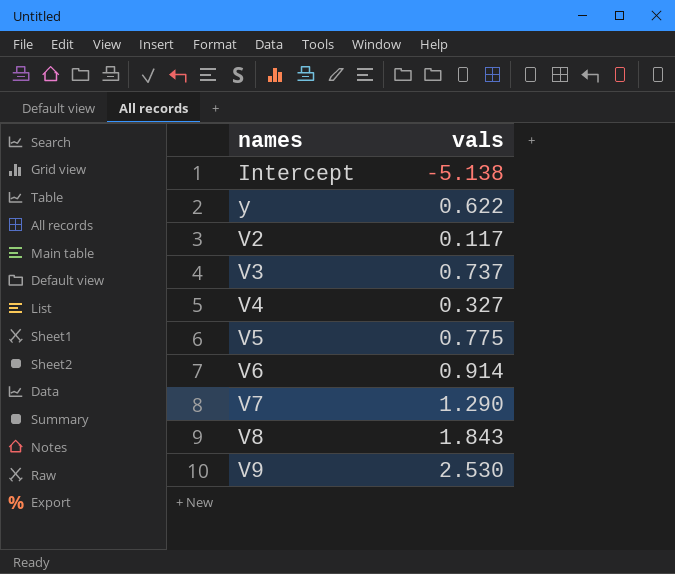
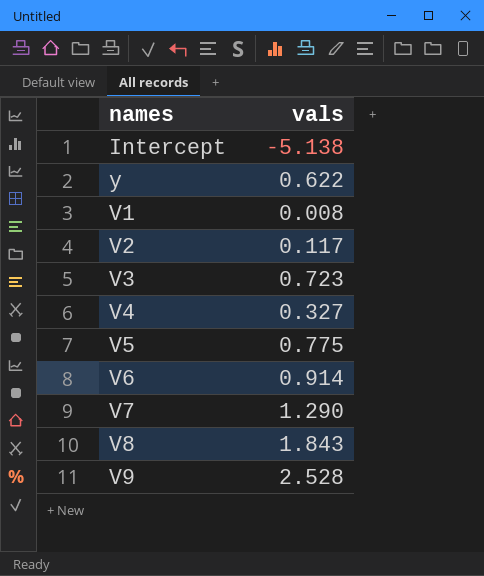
row V1: none -> 0.008
V3 | vals: 0.737 -> 0.723
V9 | vals: 2.530 -> 2.528

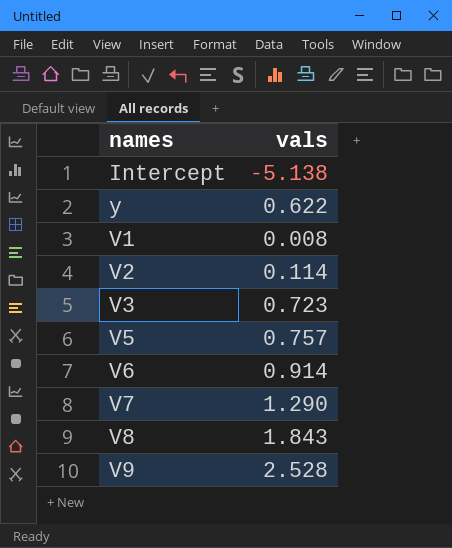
row V4: 0.327 -> none
V2 | vals: 0.117 -> 0.114
V5 | vals: 0.775 -> 0.757

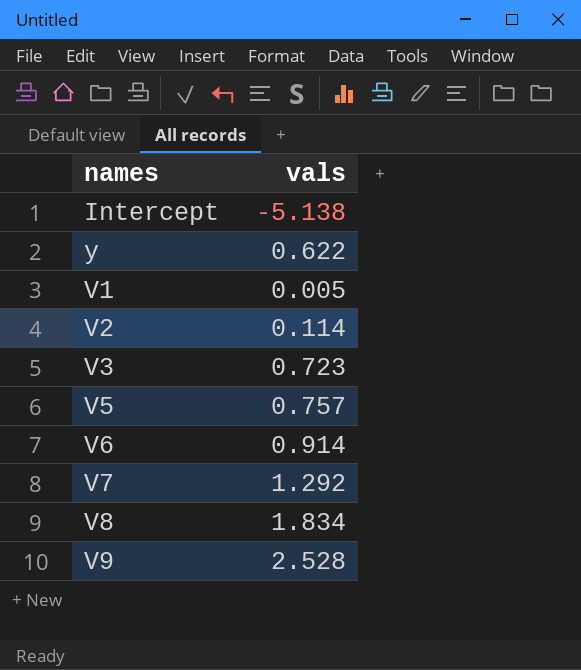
V1 | vals: 0.008 -> 0.005
V7 | vals: 1.290 -> 1.292
V8 | vals: 1.843 -> 1.834

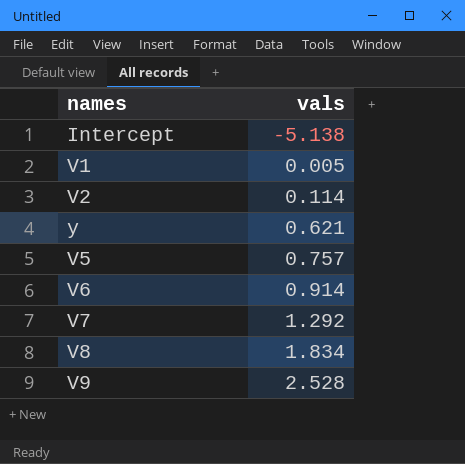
row order: none -> vals ascending
row V3: 0.723 -> none
y | vals: 0.622 -> 0.621

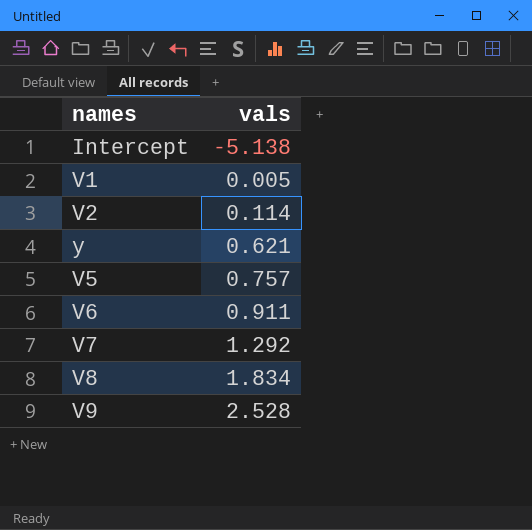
V6 | vals: 0.914 -> 0.911

